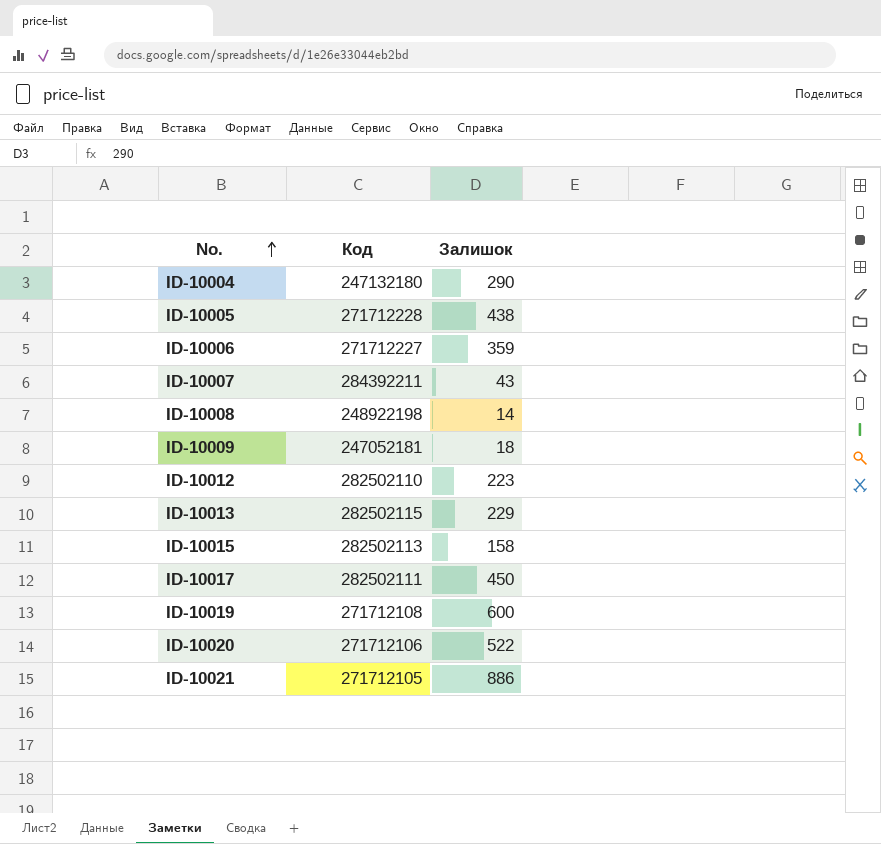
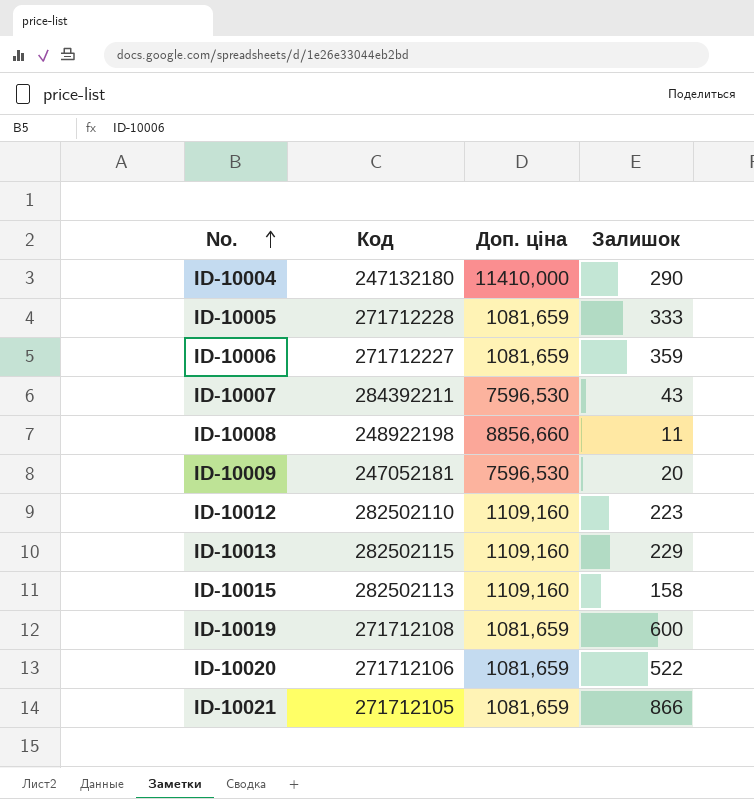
column Доп. ціна | position: none -> 3
row ID-10017: 282502111 | 450 -> none
ID-10005 | Залишок: 438 -> 333
ID-10008 | Залишок: 14 -> 11
ID-10009 | Залишок: 18 -> 20
ID-10021 | Залишок: 886 -> 866

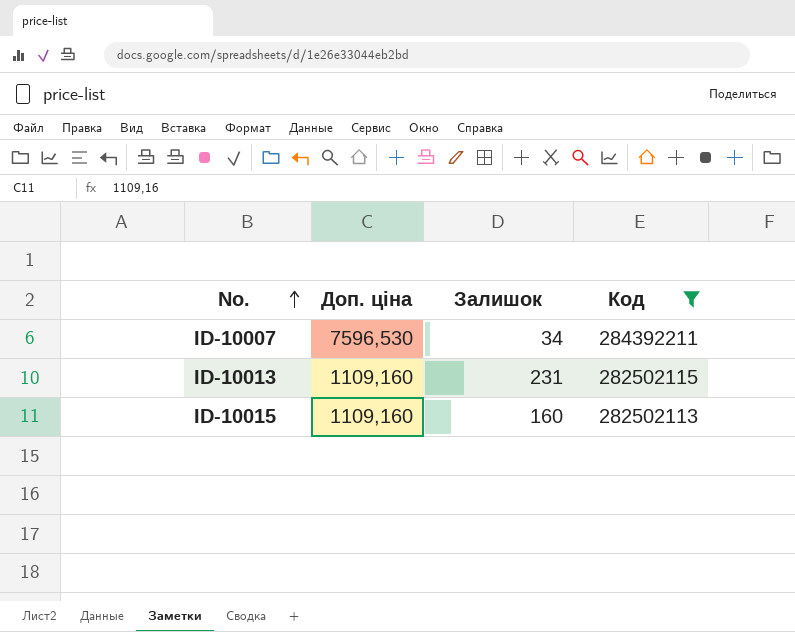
filter: none -> Код >= 282502113
column Код | position: 2 -> 4
ID-10007 | Залишок: 43 -> 34
ID-10013 | Залишок: 229 -> 231
ID-10015 | Залишок: 158 -> 160

